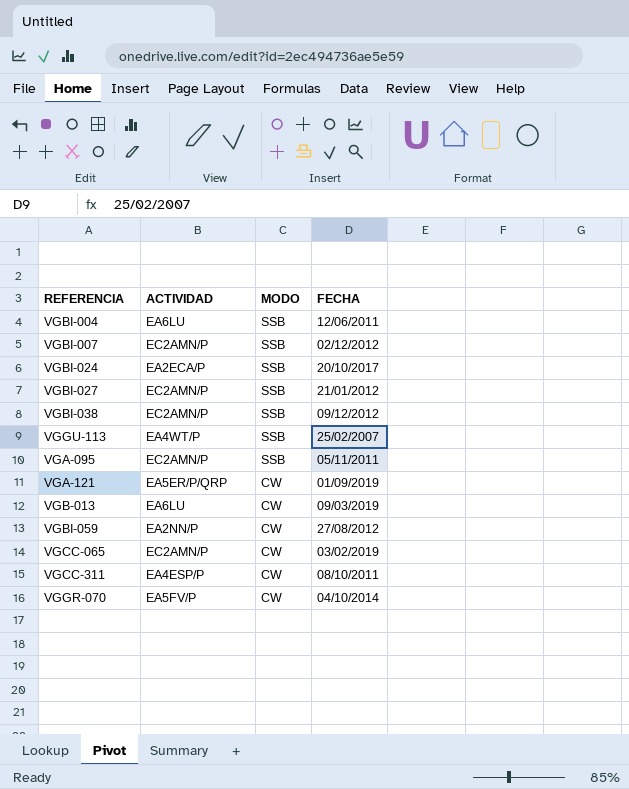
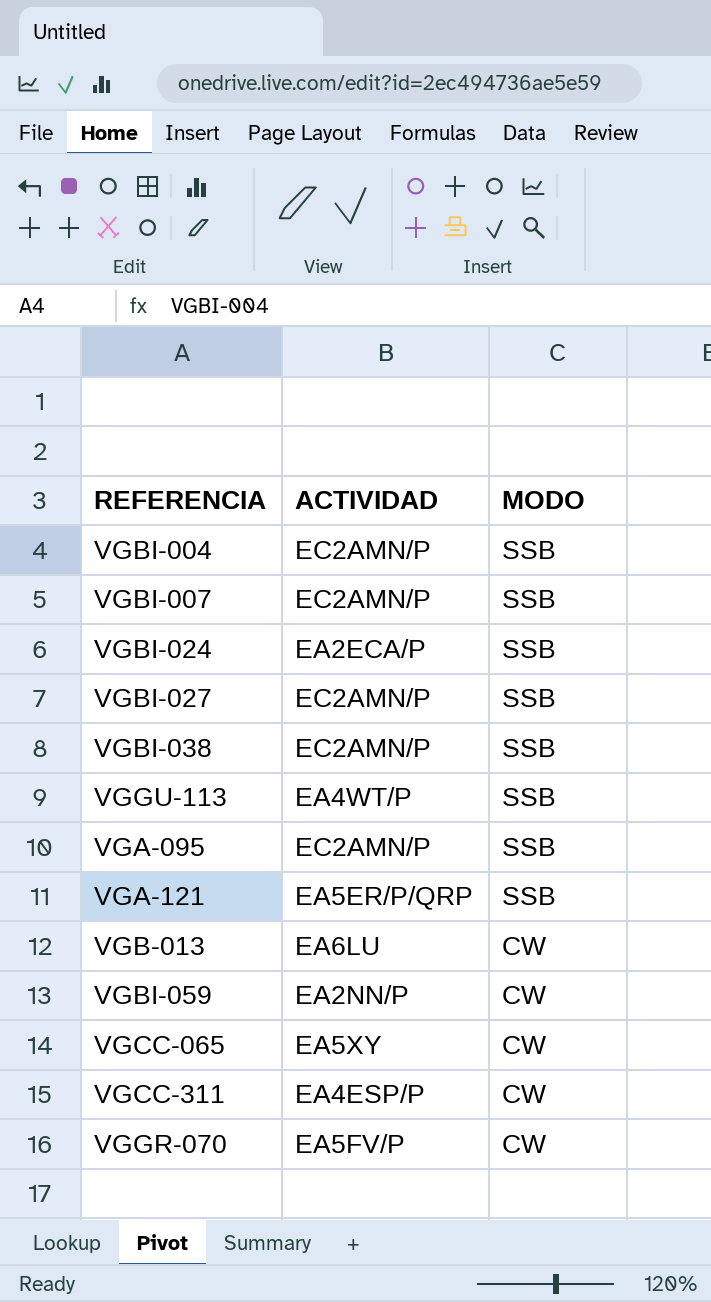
column FECHA | position: 4 -> none
VGBI-004 | ACTIVIDAD: EA6LU -> EC2AMN/P
VGA-121 | MODO: CW -> SSB
VGCC-065 | ACTIVIDAD: EC2AMN/P -> EA5XY

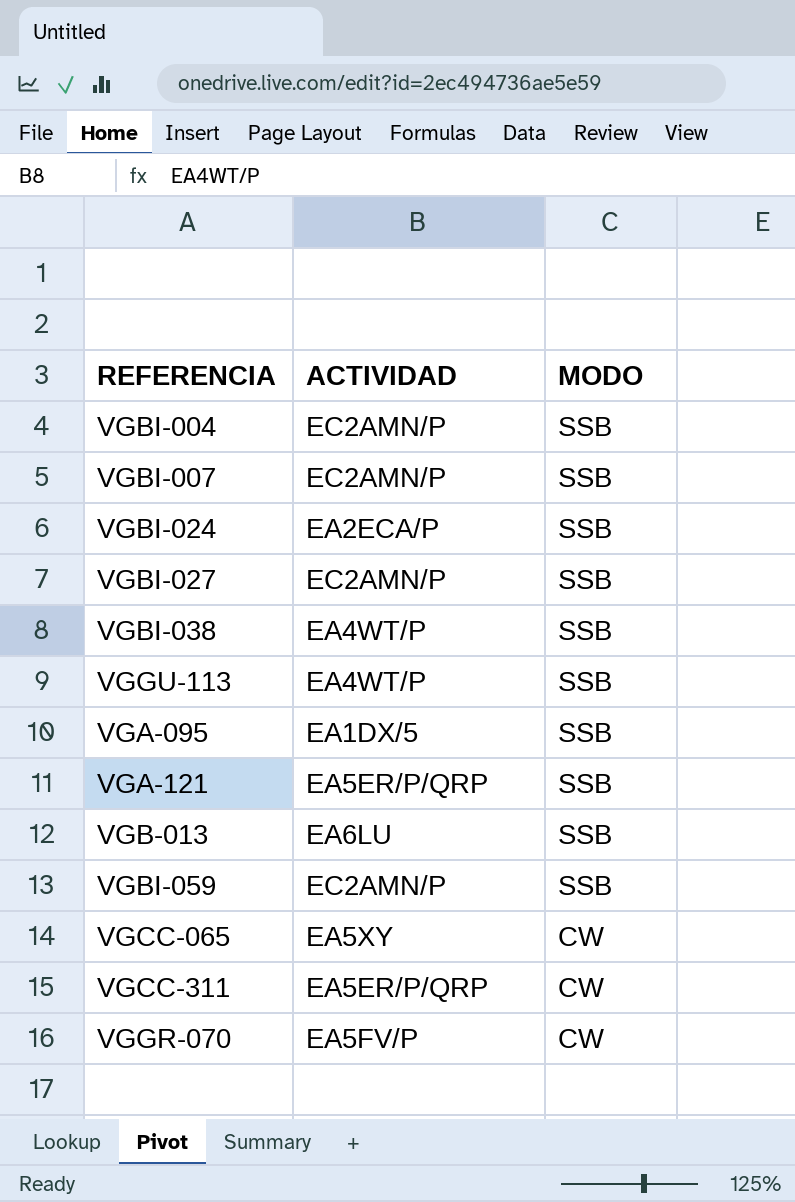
VGBI-038 | ACTIVIDAD: EC2AMN/P -> EA4WT/P
VGA-095 | ACTIVIDAD: EC2AMN/P -> EA1DX/5
VGB-013 | MODO: CW -> SSB
VGBI-059 | ACTIVIDAD: EA2NN/P -> EC2AMN/P
VGBI-059 | MODO: CW -> SSB
VGCC-311 | ACTIVIDAD: EA4ESP/P -> EA5ER/P/QRP

